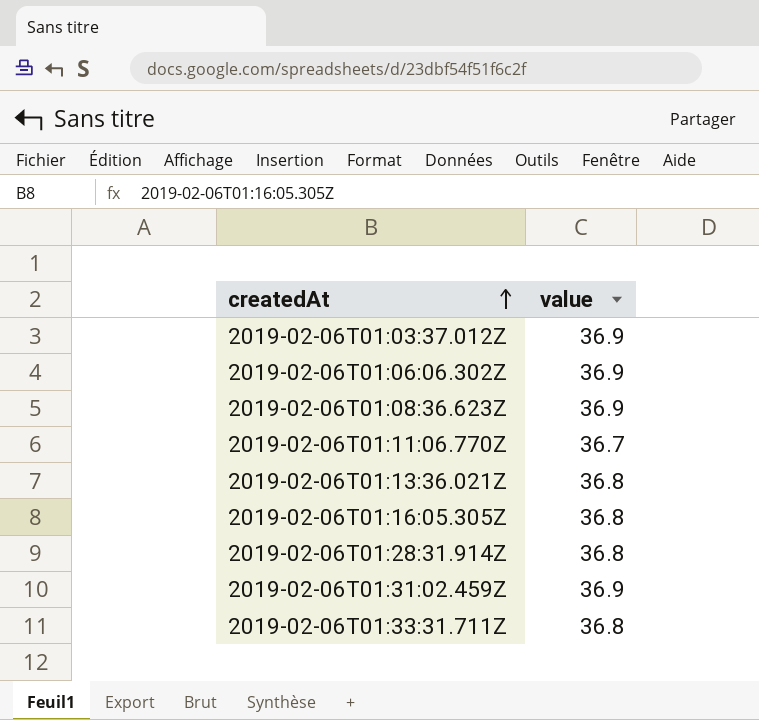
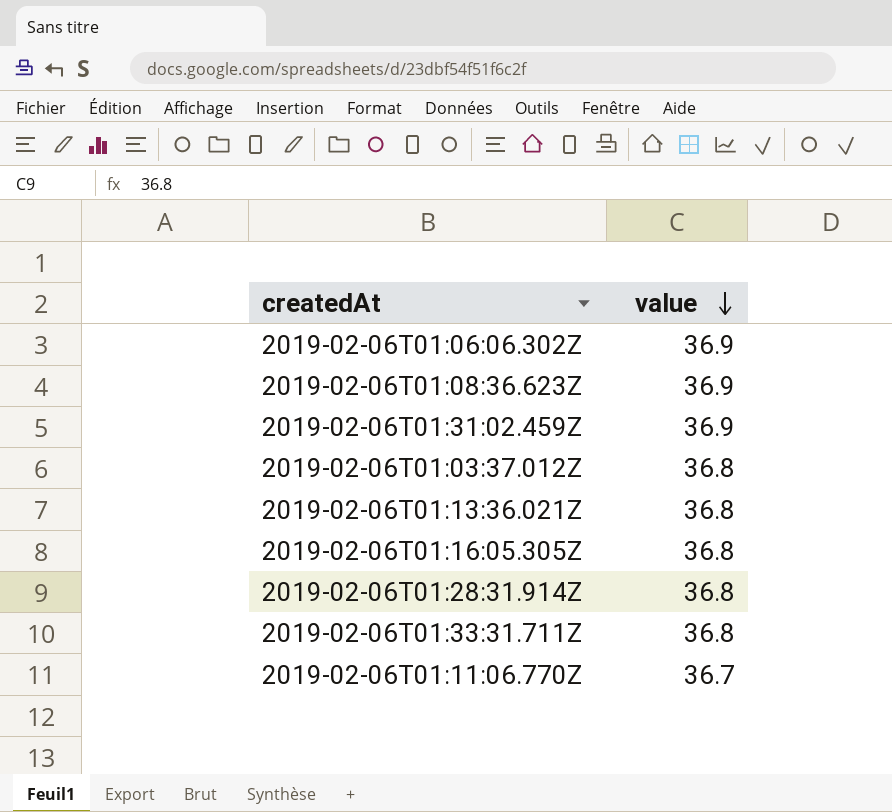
row order: createdAt ascending -> value descending
2019-02-06T01:03:37.012Z | value: 36.9 -> 36.8

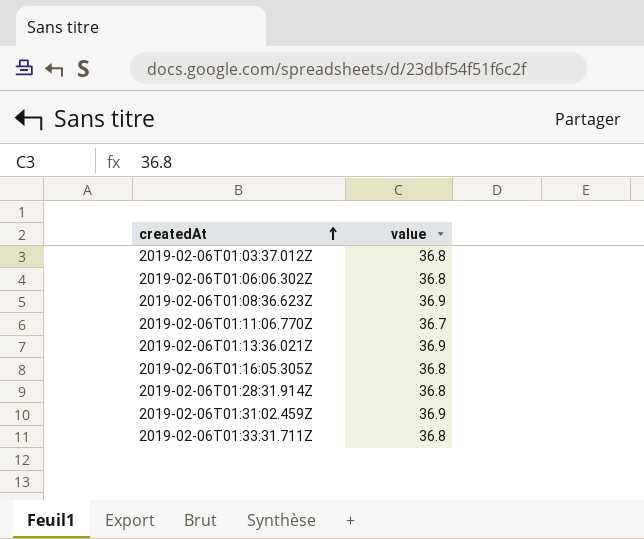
row order: value descending -> createdAt ascending
2019-02-06T01:06:06.302Z | value: 36.9 -> 36.8
2019-02-06T01:13:36.021Z | value: 36.8 -> 36.9

